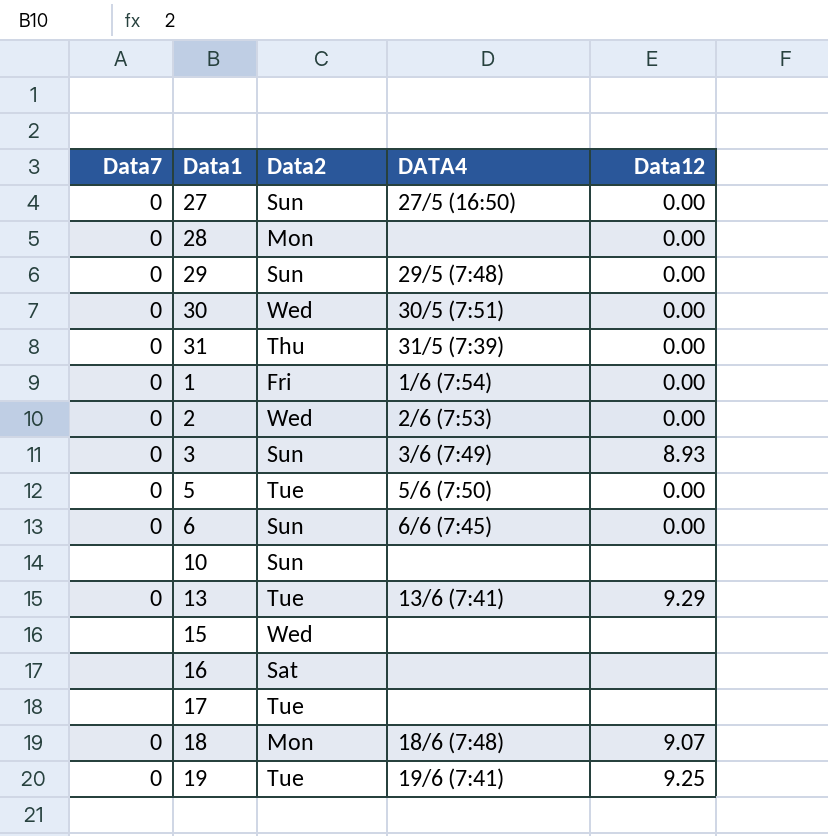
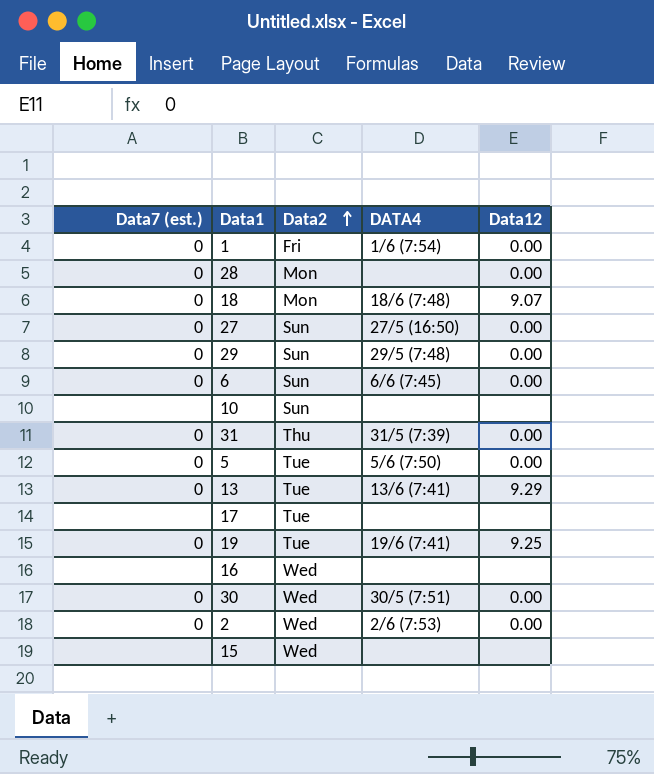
row order: none -> Data2 ascending
column name: Data7 -> Data7 (est.)
row 3: 0 | Sun | 3/6 (7:49) | 8.93 -> none
16 | Data2: Sat -> Wed

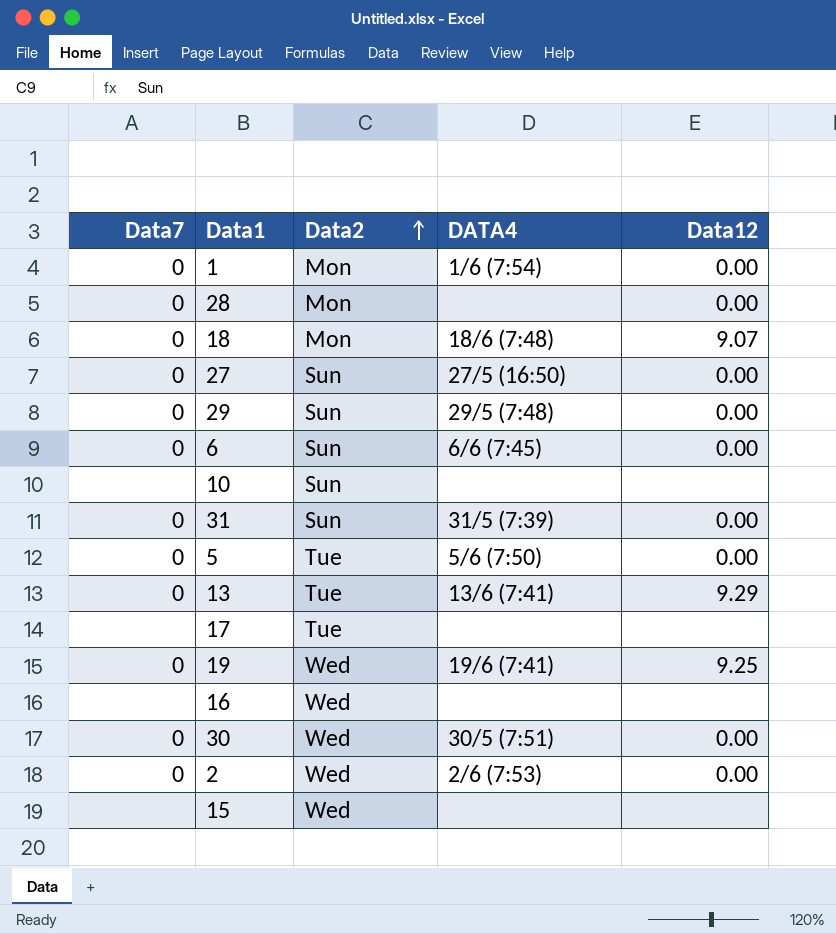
column name: Data7 (est.) -> Data7
1 | Data2: Fri -> Mon
31 | Data2: Thu -> Sun
19 | Data2: Tue -> Wed

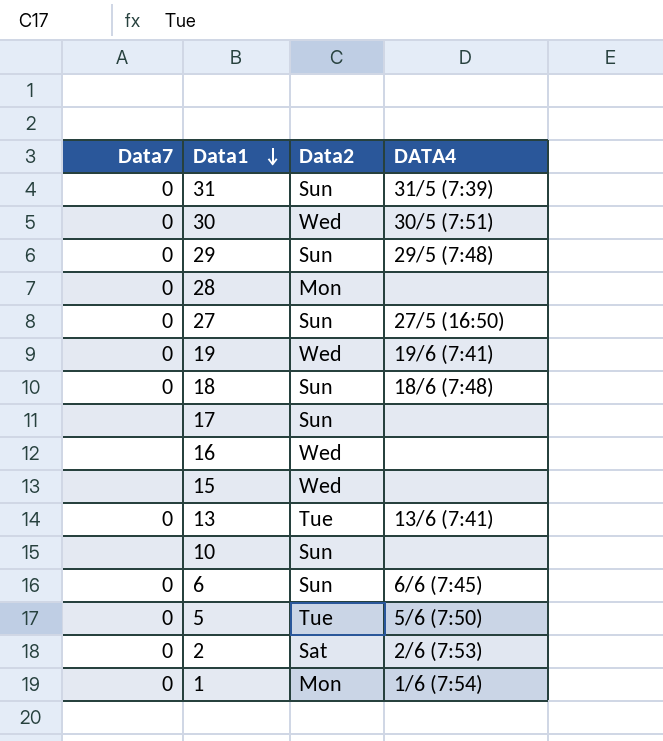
row order: Data2 ascending -> Data1 descending
column Data12 | position: 5 -> none
18 | Data2: Mon -> Sun
17 | Data2: Tue -> Sun
2 | Data2: Wed -> Sat

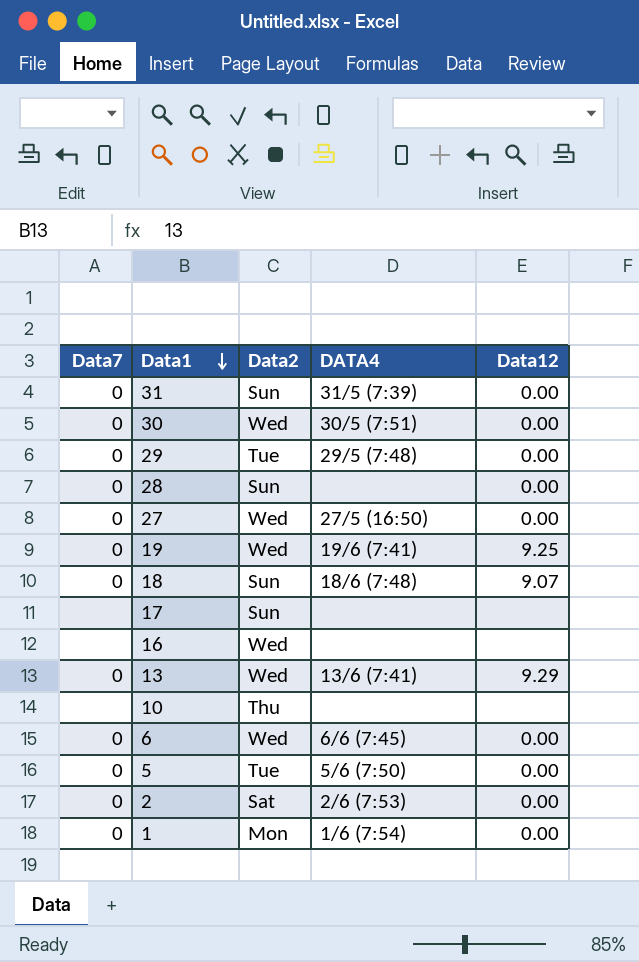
column Data12 | position: none -> 5
row 15: none | Wed | none -> none
29 | Data2: Sun -> Tue
28 | Data2: Mon -> Sun
27 | Data2: Sun -> Wed
13 | Data2: Tue -> Wed
10 | Data2: Sun -> Thu
6 | Data2: Sun -> Wed

